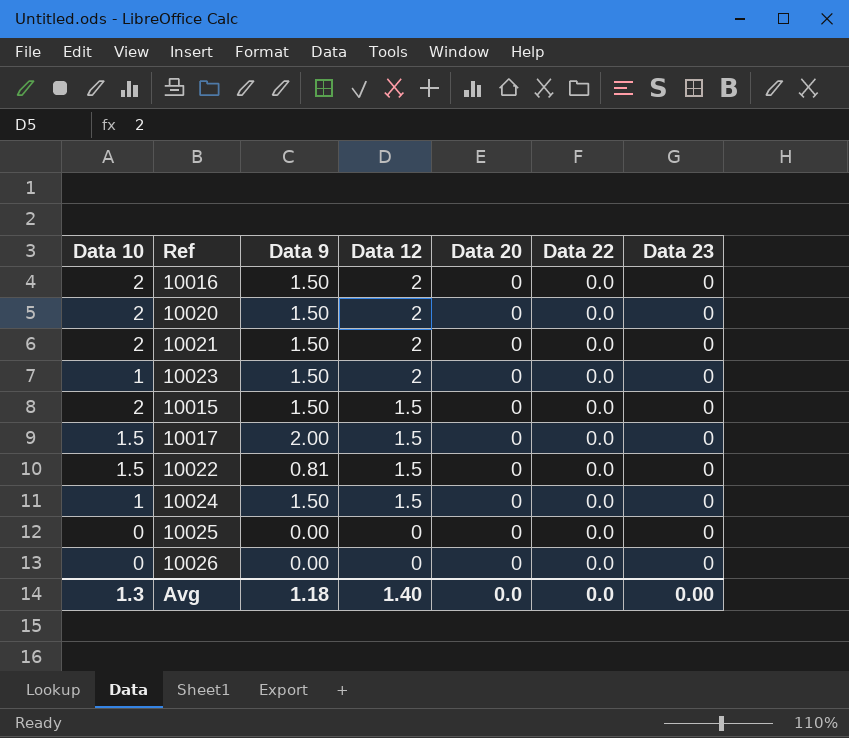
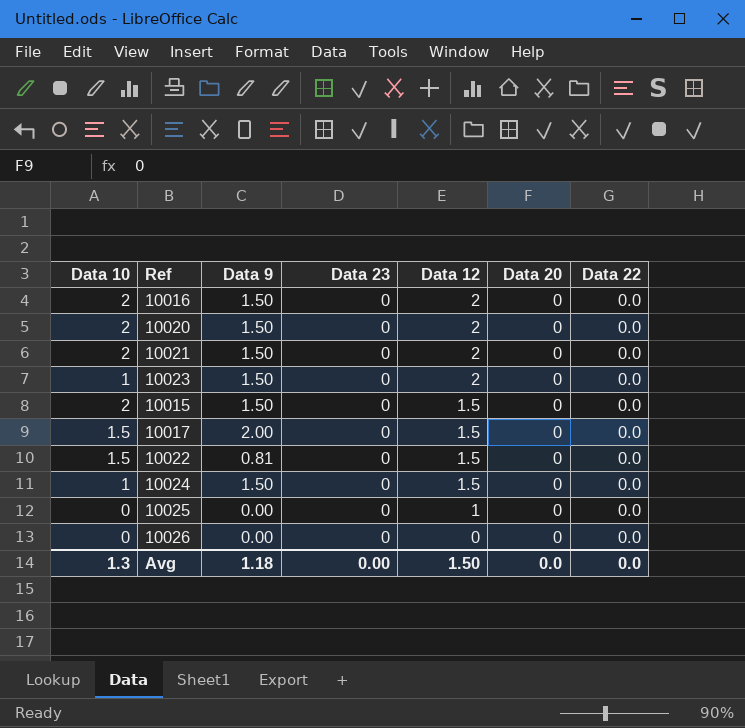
column Data 23 | position: 7 -> 4
10025 | Data 12: 0 -> 1
Avg | Data 12: 1.40 -> 1.50

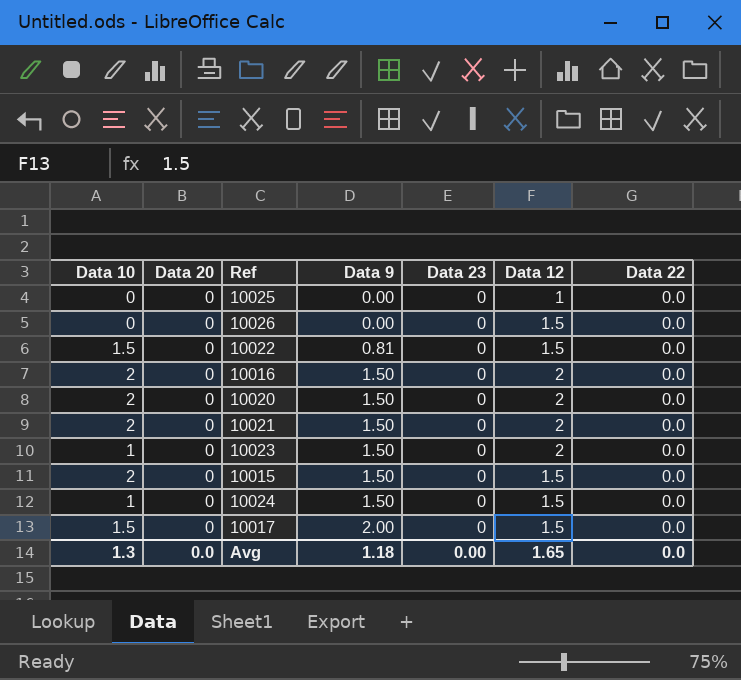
row order: Data 12 descending -> Data 9 ascending
column Data 20 | position: 6 -> 2
10026 | Data 12: 0 -> 1.5
Avg | Data 12: 1.50 -> 1.65

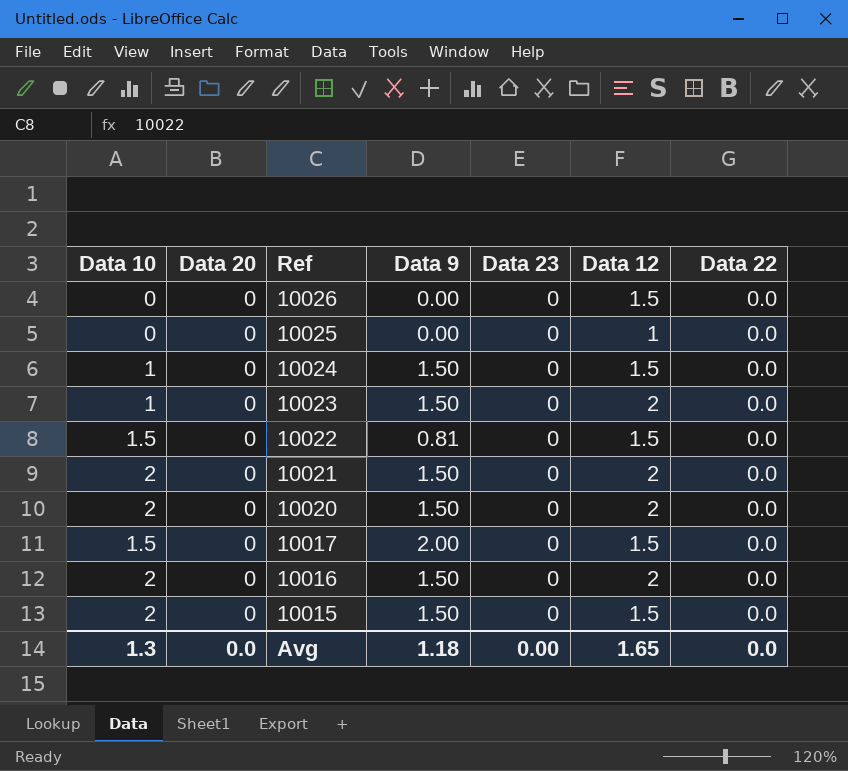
row order: Data 9 ascending -> Ref descending

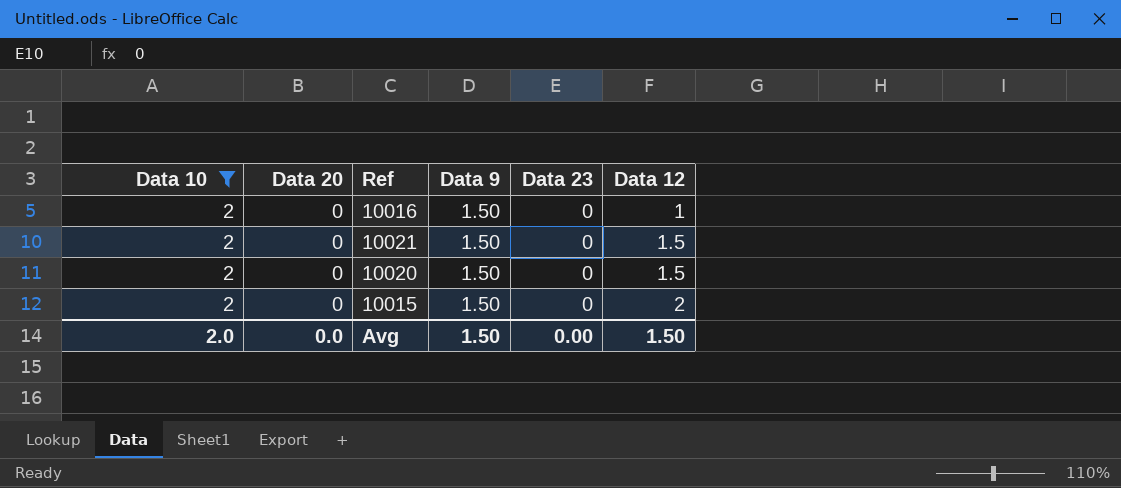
filter: none -> Data 10 = 2
row order: Ref descending -> Data 12 ascending
column Data 22 | position: 7 -> none
10016 | Data 12: 2 -> 1
10021 | Data 12: 2 -> 1.5
10020 | Data 12: 2 -> 1.5
10015 | Data 12: 1.5 -> 2
Avg | Data 10: 1.3 -> 2.0
Avg | Data 9: 1.18 -> 1.50
Avg | Data 12: 1.65 -> 1.50

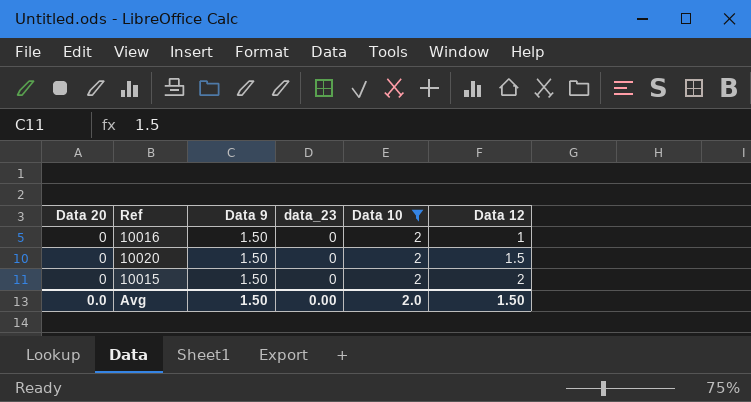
column name: Data 23 -> data_23
column Data 10 | position: 1 -> 5
row 10021: 2 | 0 | 1.50 | 0 | 1.5 -> none

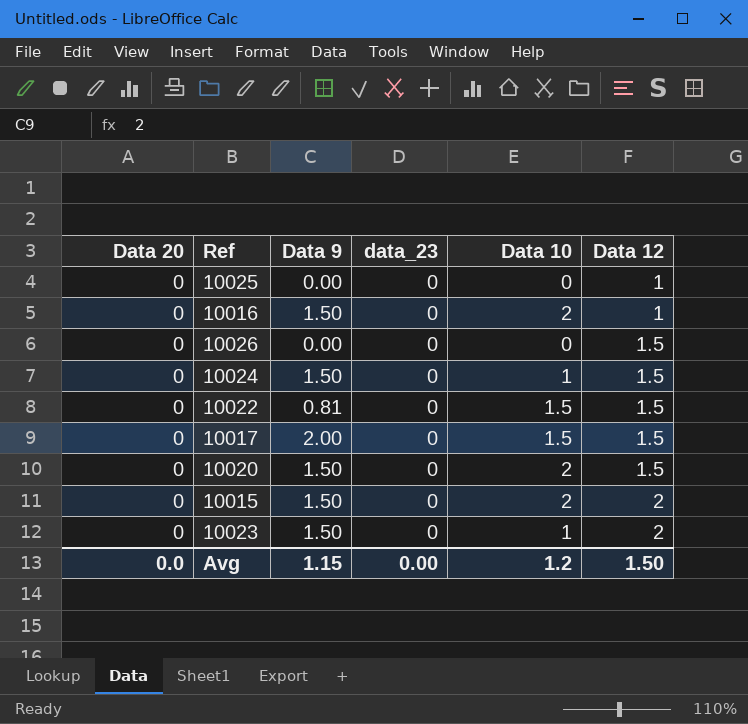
filter: Data 10 = 2 -> none
Avg | Data 9: 1.50 -> 1.15
Avg | Data 10: 2.0 -> 1.2

